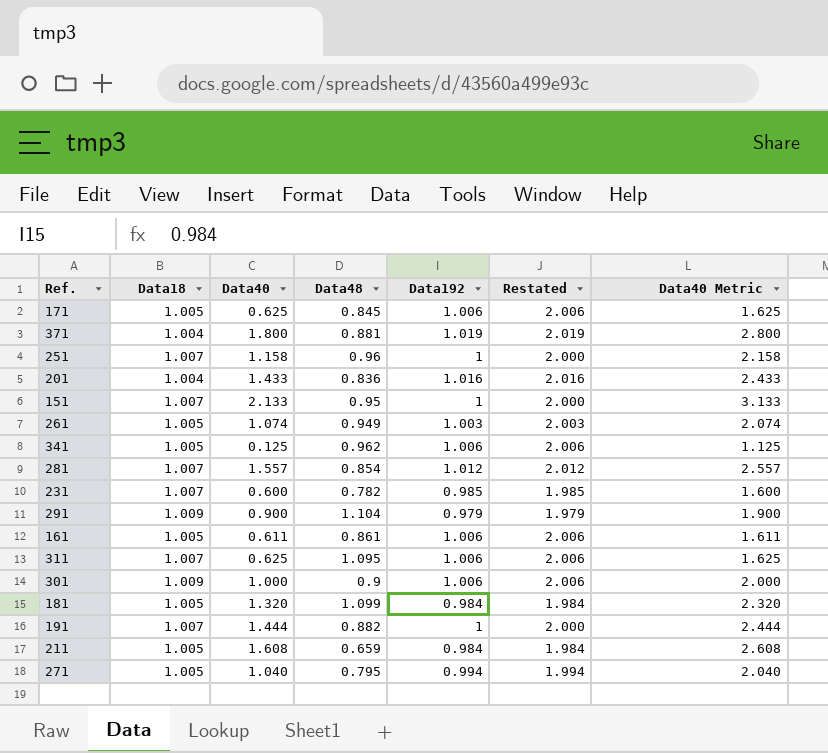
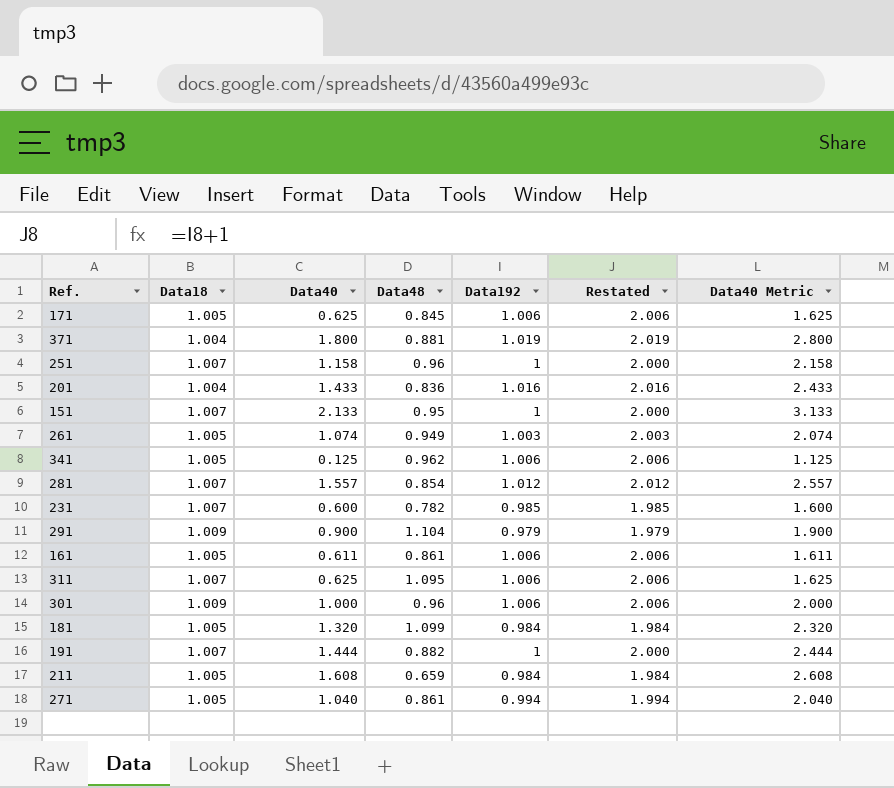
301 | Data48: 0.9 -> 0.96
271 | Data48: 0.795 -> 0.861

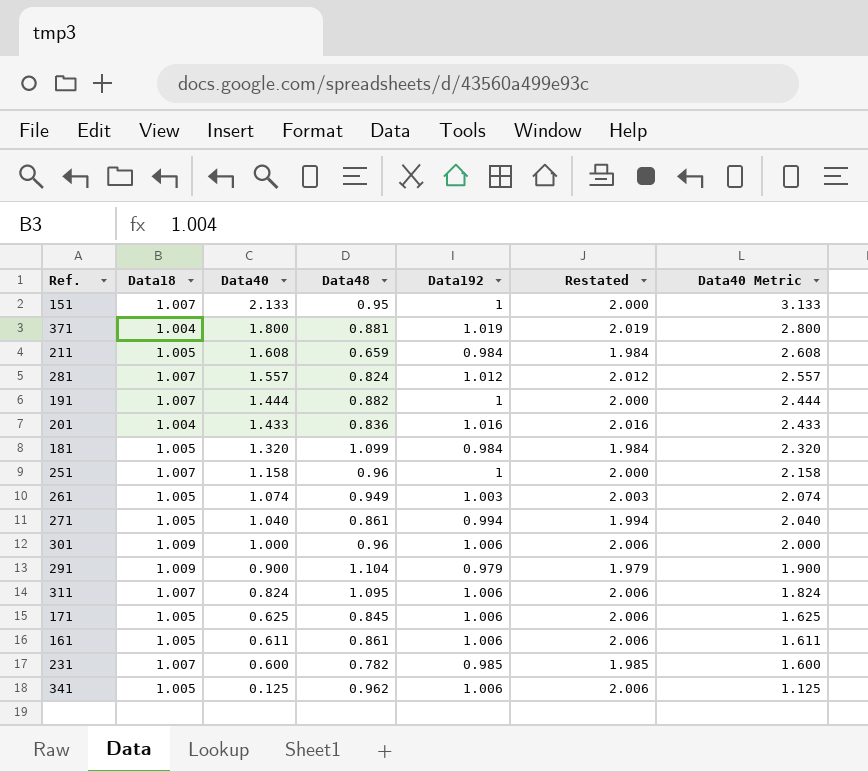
row order: none -> Data40 descending
281 | Data48: 0.854 -> 0.824
311 | Data40: 0.625 -> 0.824
311 | Data40 Metric: 1.625 -> 1.824

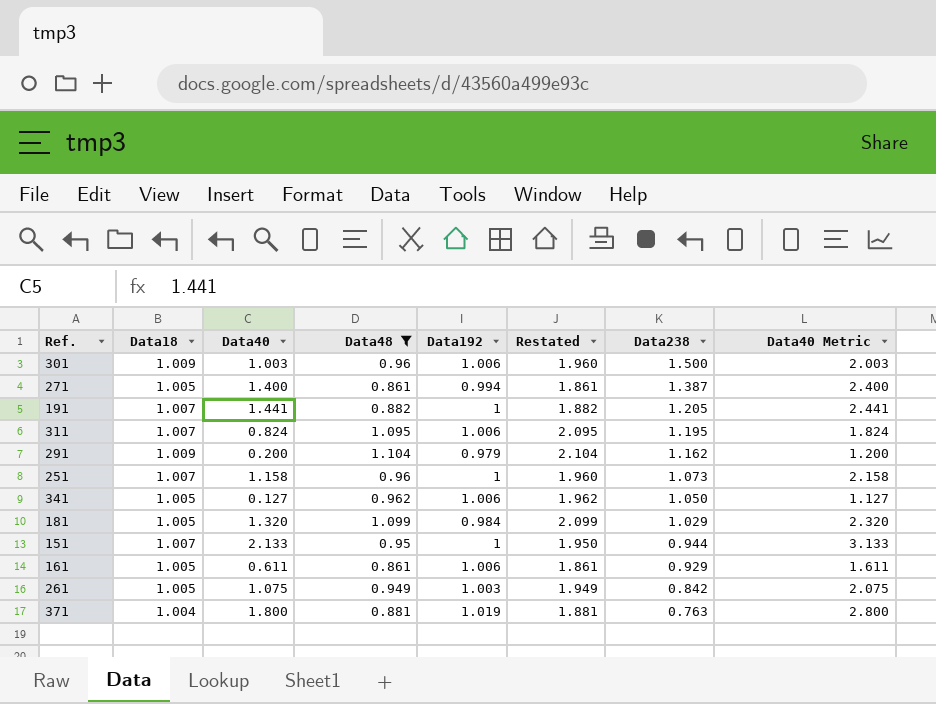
filter: none -> Data48 >= 0.861
row order: Data40 descending -> Data238 descending
column Restated | formula: [Data192] + 1 -> [Data48] + 1
column Data238 | position: none -> 7
301 | Data40: 1.000 -> 1.003
301 | Data40 Metric: 2.000 -> 2.003
271 | Data40: 1.040 -> 1.400
271 | Data40 Metric: 2.040 -> 2.400
191 | Data40: 1.444 -> 1.441
191 | Data40 Metric: 2.444 -> 2.441
291 | Data40: 0.900 -> 0.200
291 | Data40 Metric: 1.900 -> 1.200
341 | Data40: 0.125 -> 0.127
341 | Data40 Metric: 1.125 -> 1.127
261 | Data40: 1.074 -> 1.075
261 | Data40 Metric: 2.074 -> 2.075

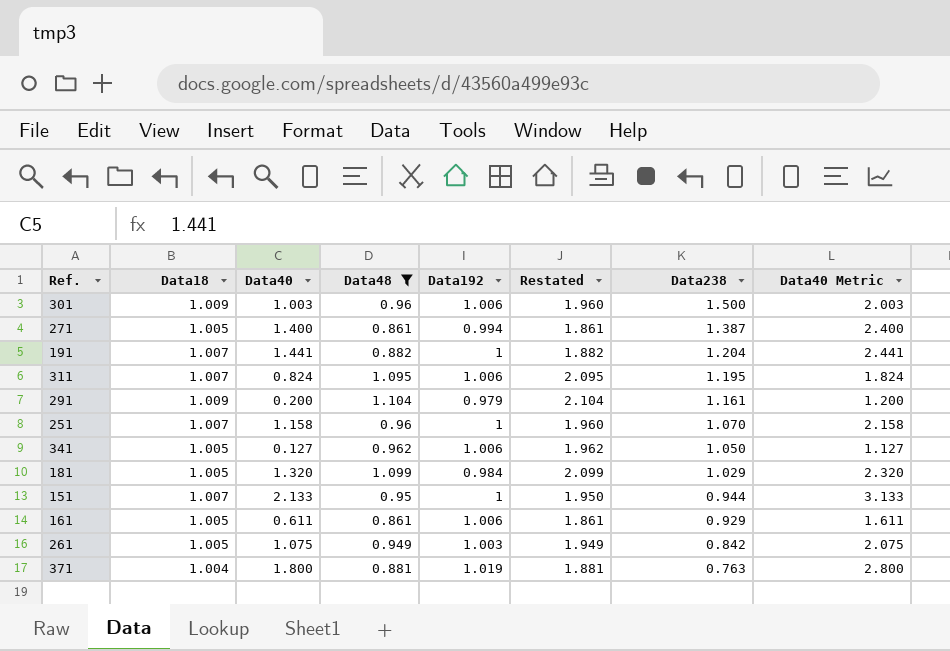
191 | Data238: 1.205 -> 1.204
291 | Data238: 1.162 -> 1.161
251 | Data238: 1.073 -> 1.070

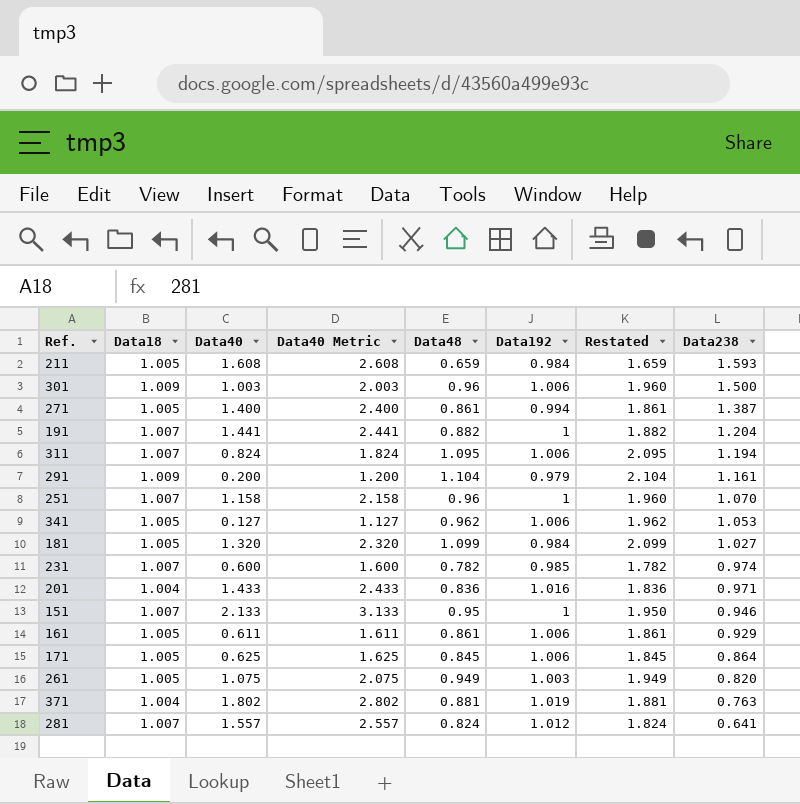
filter: Data48 >= 0.861 -> none
column Data40 Metric | position: 8 -> 4
311 | Data238: 1.195 -> 1.194
341 | Data238: 1.050 -> 1.053
181 | Data238: 1.029 -> 1.027
151 | Data238: 0.944 -> 0.946
261 | Data238: 0.842 -> 0.820
371 | Data40: 1.800 -> 1.802
371 | Data40 Metric: 2.800 -> 2.802

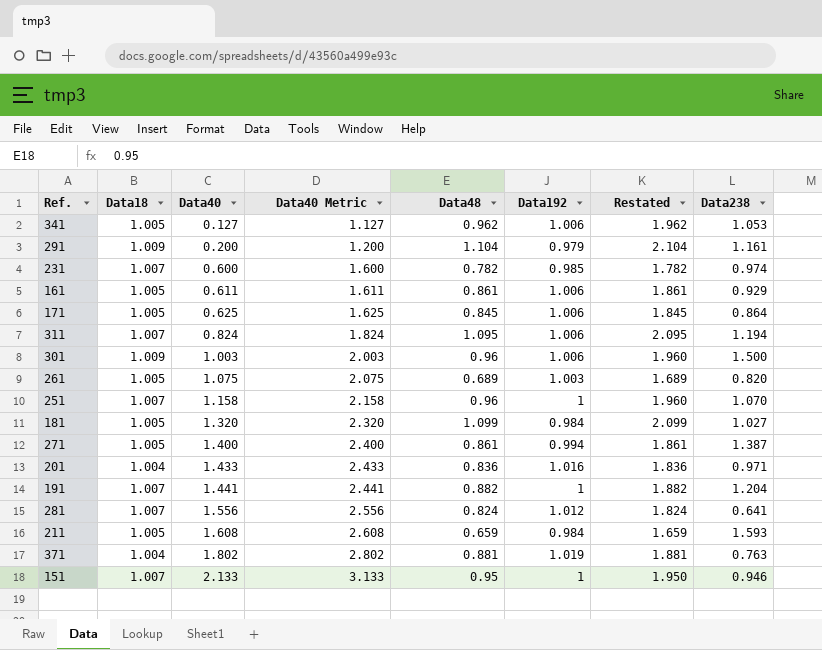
row order: Data238 descending -> Data40 ascending
261 | Data48: 0.949 -> 0.689
261 | Restated: 1.949 -> 1.689
281 | Data40: 1.557 -> 1.556
281 | Data40 Metric: 2.557 -> 2.556

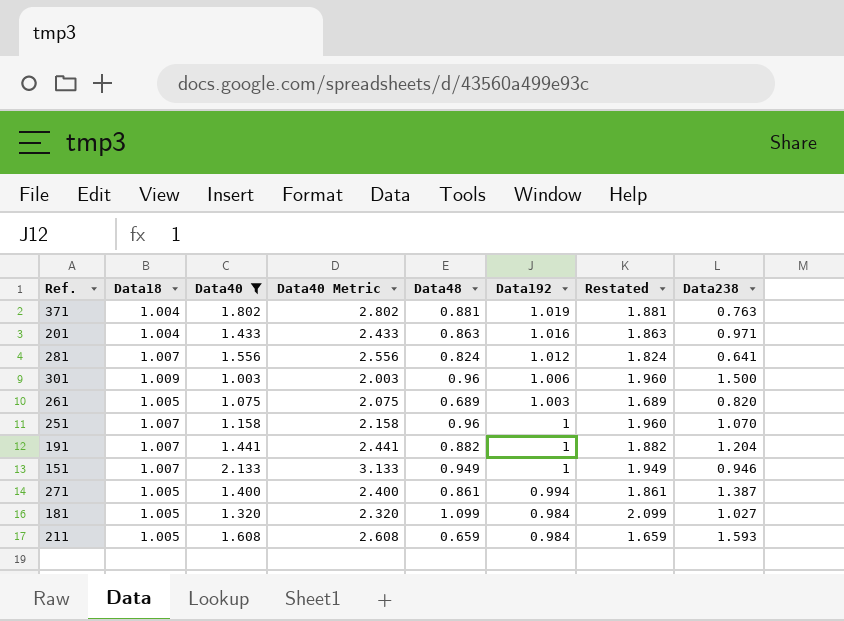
filter: none -> Data40 >= 1.003
row order: Data40 ascending -> Data192 descending
201 | Data48: 0.836 -> 0.863
201 | Restated: 1.836 -> 1.863
151 | Data48: 0.95 -> 0.949
151 | Restated: 1.950 -> 1.949

